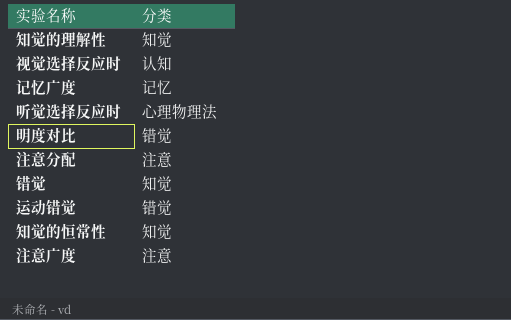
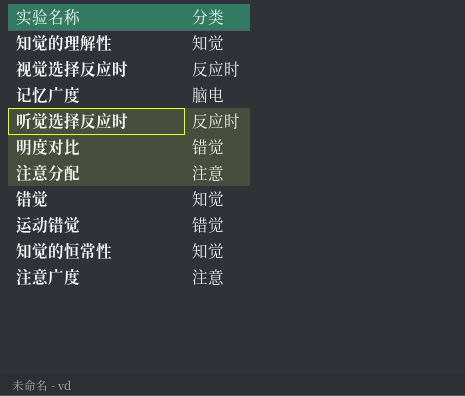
视觉选择反应时 | 分类: 认知 -> 反应时
记忆广度 | 分类: 记忆 -> 脑电
听觉选择反应时 | 分类: 心理物理法 -> 反应时

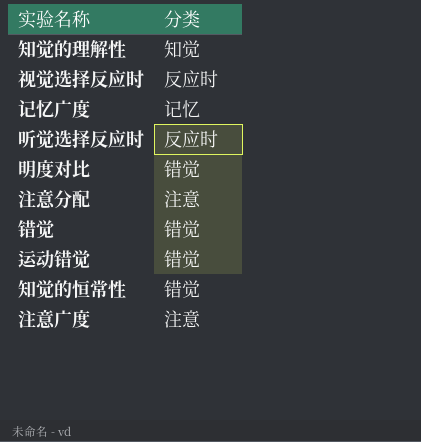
记忆广度 | 分类: 脑电 -> 记忆
错觉 | 分类: 知觉 -> 错觉
知觉的恒常性 | 分类: 知觉 -> 错觉

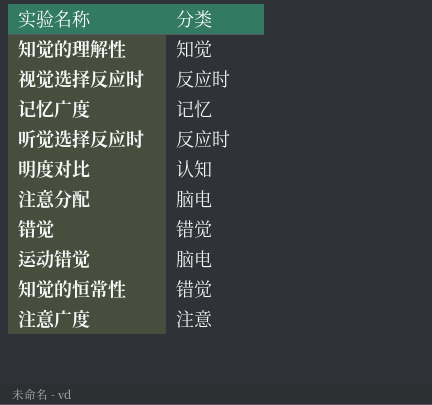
明度对比 | 分类: 错觉 -> 认知
注意分配 | 分类: 注意 -> 脑电
运动错觉 | 分类: 错觉 -> 脑电

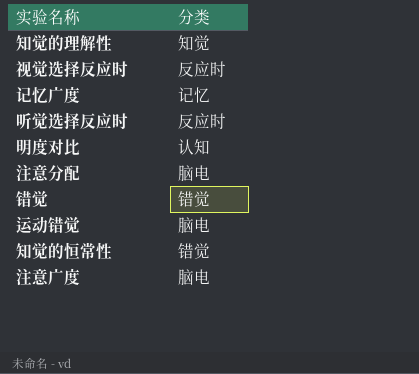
注意广度 | 分类: 注意 -> 脑电

